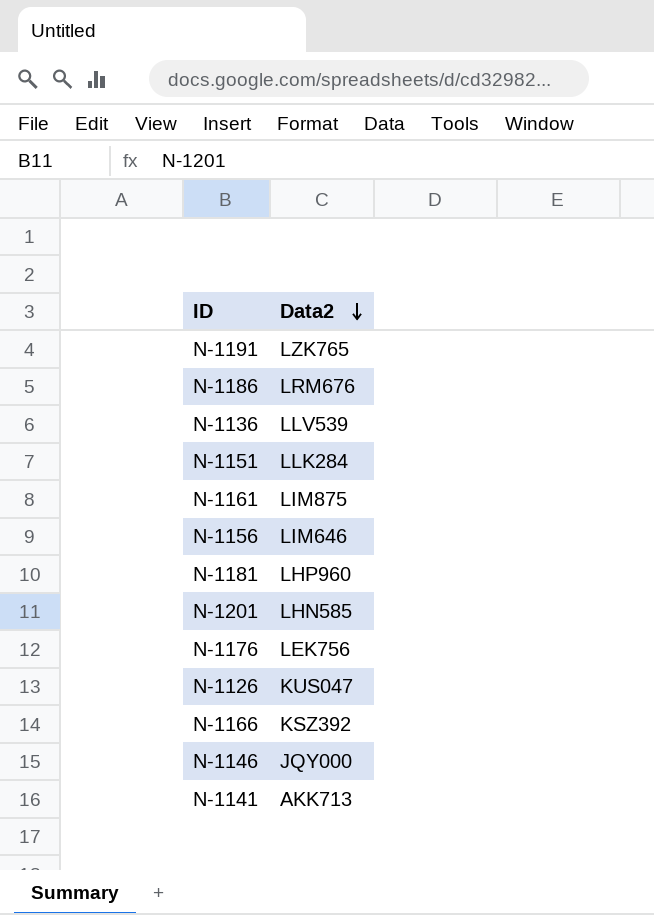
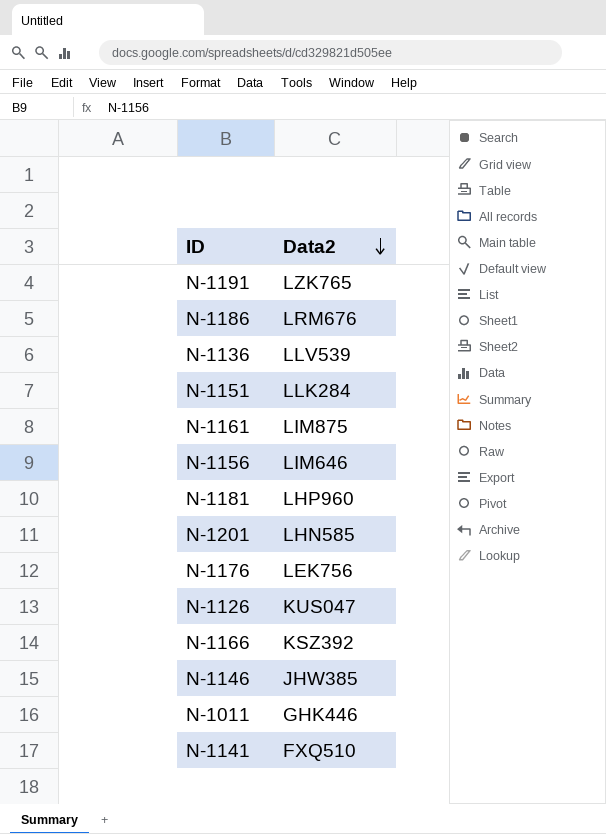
N-1146 | Data2: JQY000 -> JHW385
row N-1011: none -> GHK446
N-1141 | Data2: AKK713 -> FXQ510

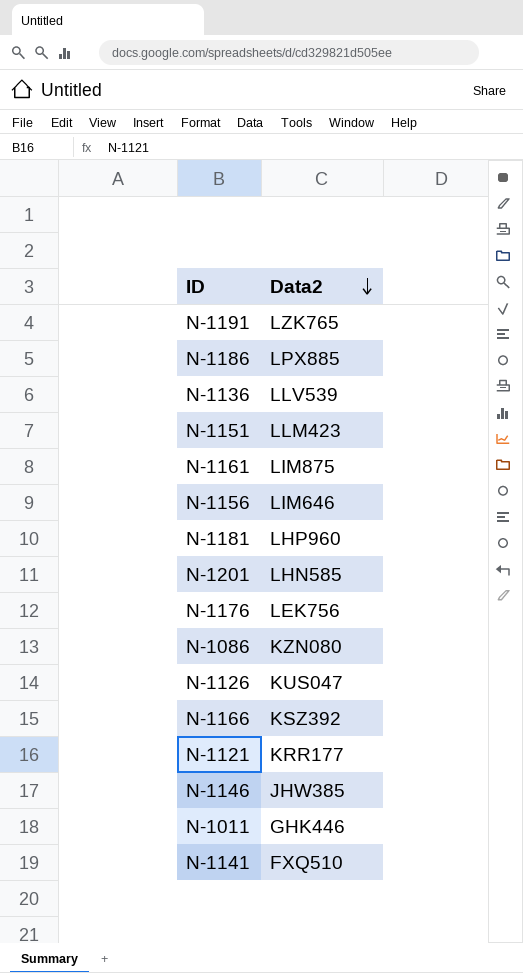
N-1186 | Data2: LRM676 -> LPX885
N-1151 | Data2: LLK284 -> LLM423
row N-1086: none -> KZN080
row N-1121: none -> KRR177

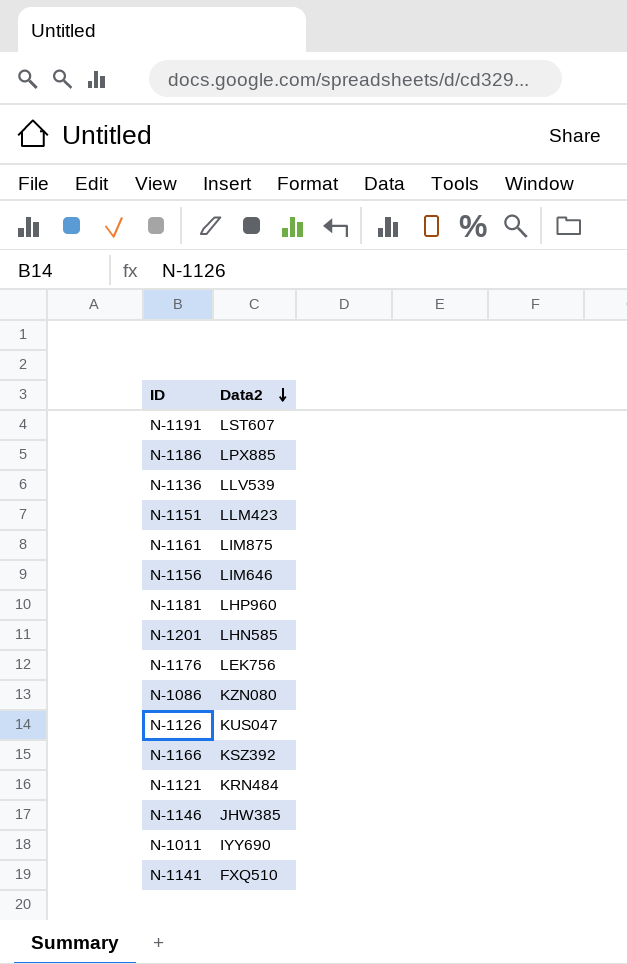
N-1191 | Data2: LZK765 -> LST607
N-1121 | Data2: KRR177 -> KRN484
N-1011 | Data2: GHK446 -> IYY690

